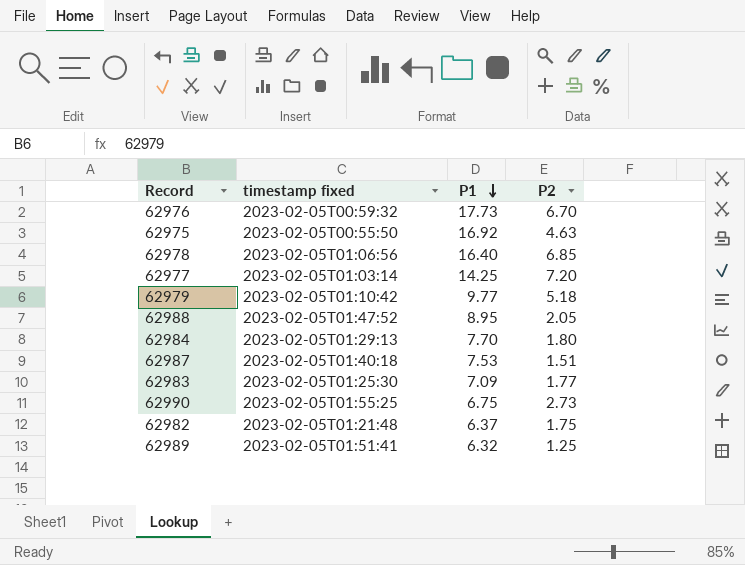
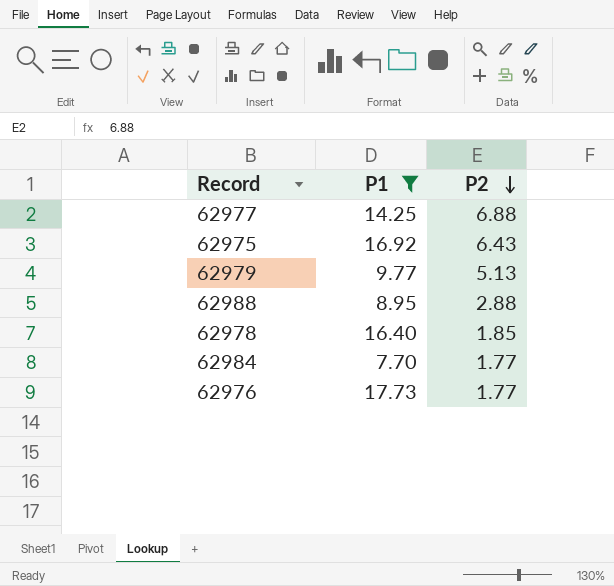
filter: none -> P1 >= 7.70
row order: P1 descending -> P2 descending
column timestamp fixed | position: 2 -> none
62977 | P2: 7.20 -> 6.88
62975 | P2: 4.63 -> 6.43
62979 | P2: 5.18 -> 5.13
62988 | P2: 2.05 -> 2.88
62978 | P2: 6.85 -> 1.85
62984 | P2: 1.80 -> 1.77
62976 | P2: 6.70 -> 1.77

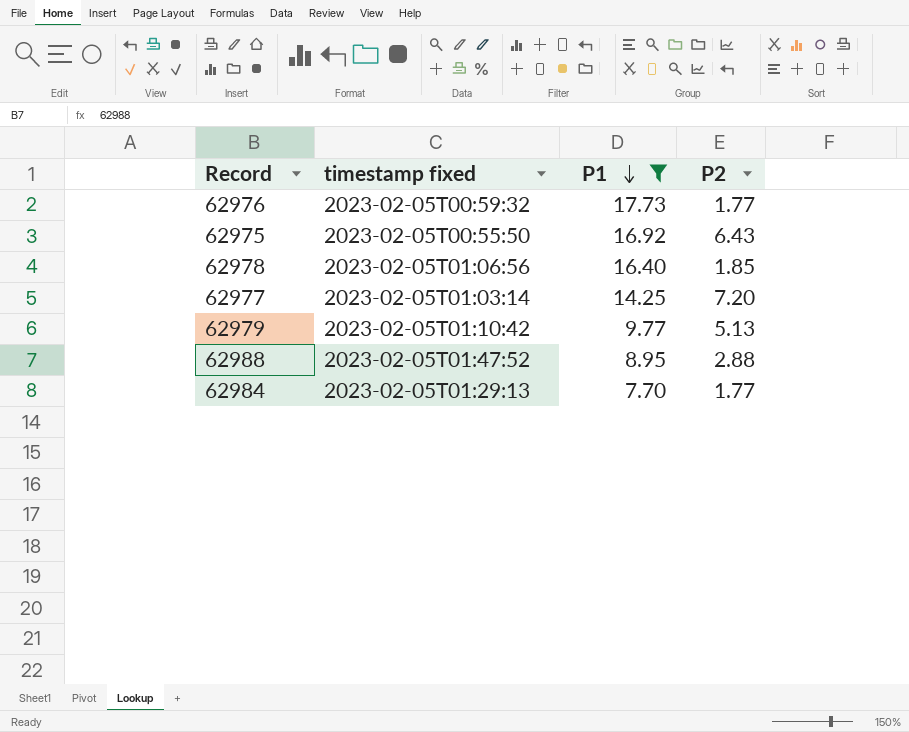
row order: P2 descending -> P1 descending
column timestamp fixed | position: none -> 2
62977 | P2: 6.88 -> 7.20

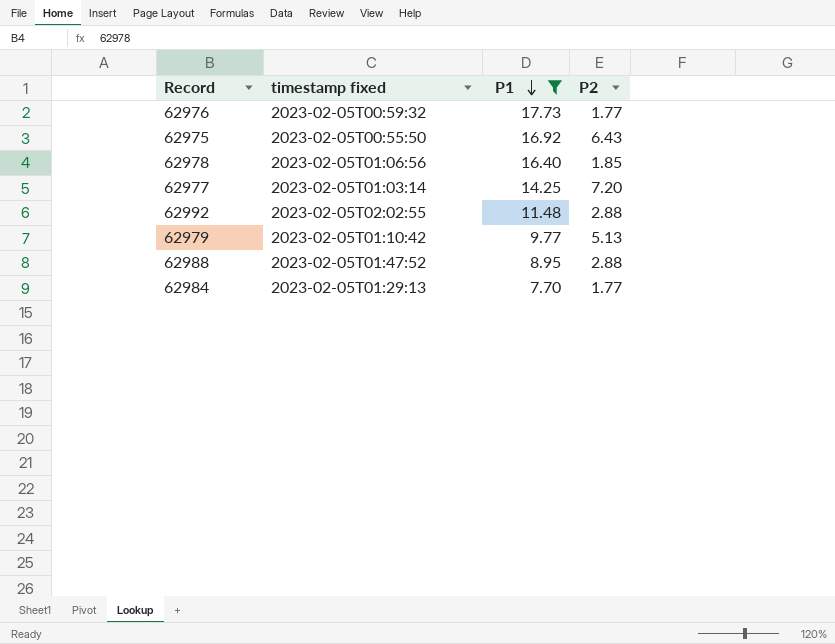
row 62992: none -> 2023-02-05T02:02:55 | 11.48 | 2.88

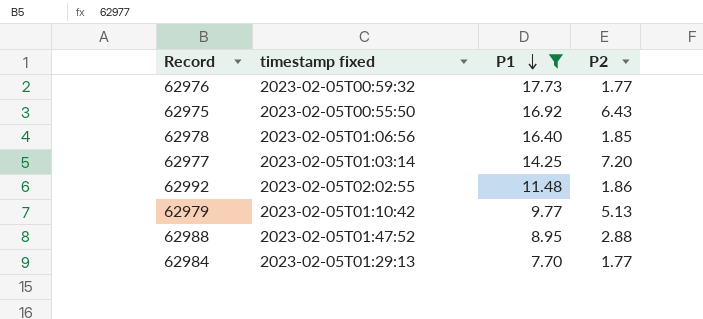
62992 | P2: 2.88 -> 1.86

